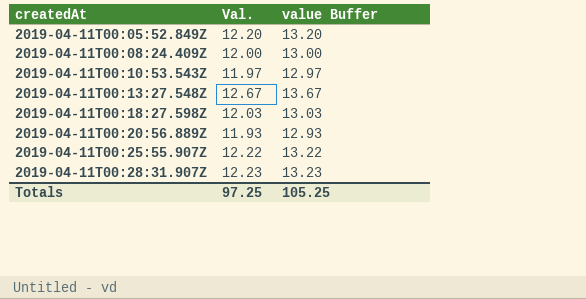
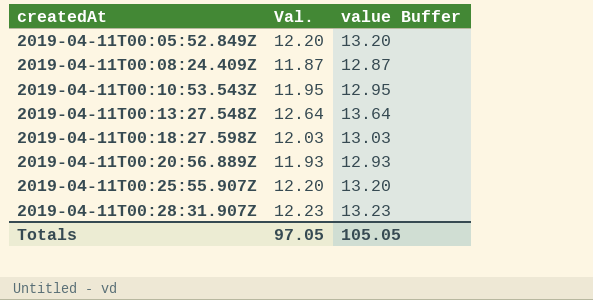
2019-04-11T00:08:24.409Z | Val.: 12.00 -> 11.87
2019-04-11T00:08:24.409Z | value Buffer: 13.00 -> 12.87
2019-04-11T00:10:53.543Z | Val.: 11.97 -> 11.95
2019-04-11T00:10:53.543Z | value Buffer: 12.97 -> 12.95
2019-04-11T00:13:27.548Z | Val.: 12.67 -> 12.64
2019-04-11T00:13:27.548Z | value Buffer: 13.67 -> 13.64
2019-04-11T00:25:55.907Z | Val.: 12.22 -> 12.20
2019-04-11T00:25:55.907Z | value Buffer: 13.22 -> 13.20
Totals | Val.: 97.25 -> 97.05
Totals | value Buffer: 105.25 -> 105.05

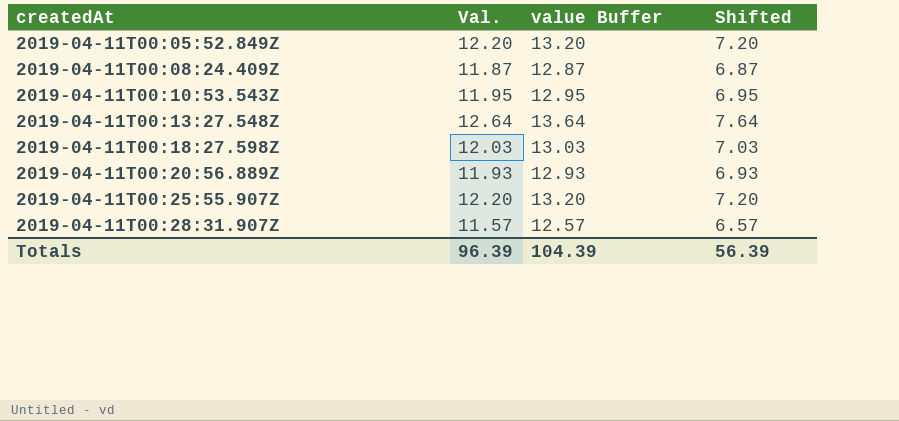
column Shifted | formula: none -> [Val.] - 5
2019-04-11T00:28:31.907Z | Val.: 12.23 -> 11.57
2019-04-11T00:28:31.907Z | value Buffer: 13.23 -> 12.57
Totals | Val.: 97.05 -> 96.39
Totals | value Buffer: 105.05 -> 104.39

